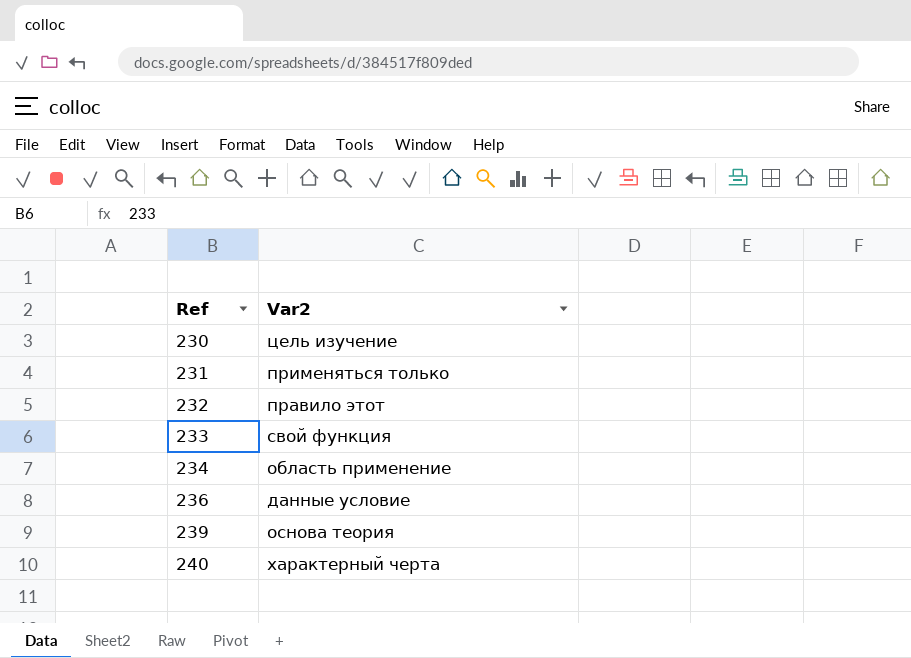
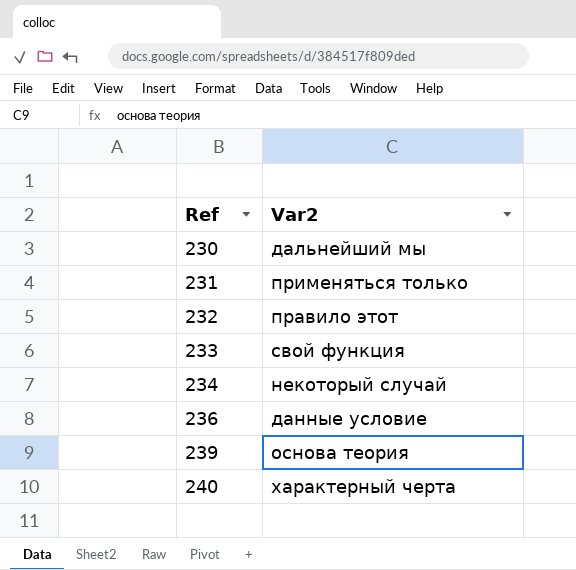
230 | Var2: цель изучение -> дальнейший мы
234 | Var2: область применение -> некоторый случай

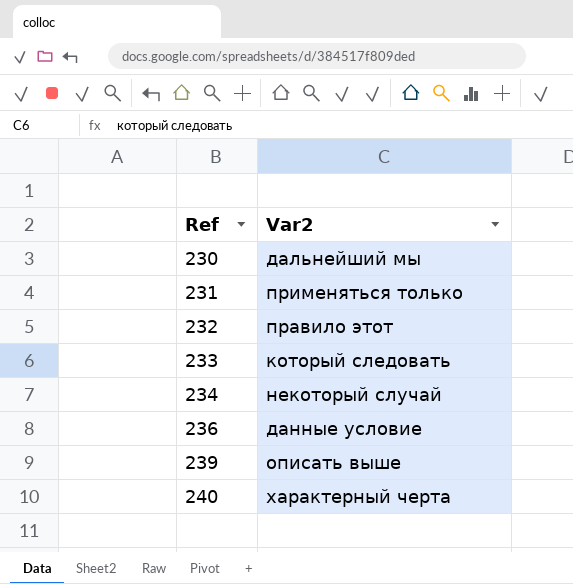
233 | Var2: свой функция -> который следовать
239 | Var2: основа теория -> описать выше

